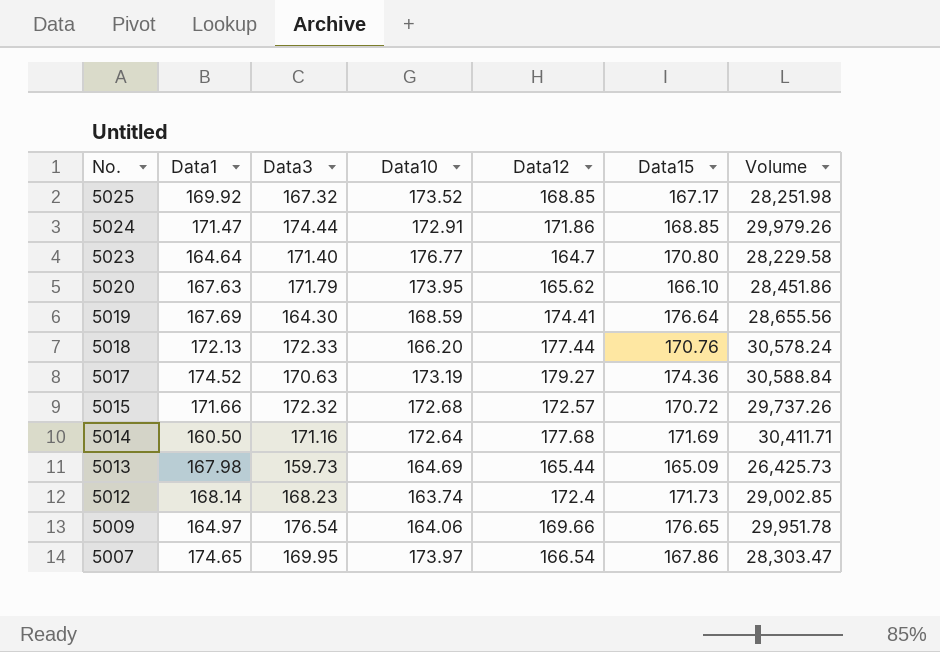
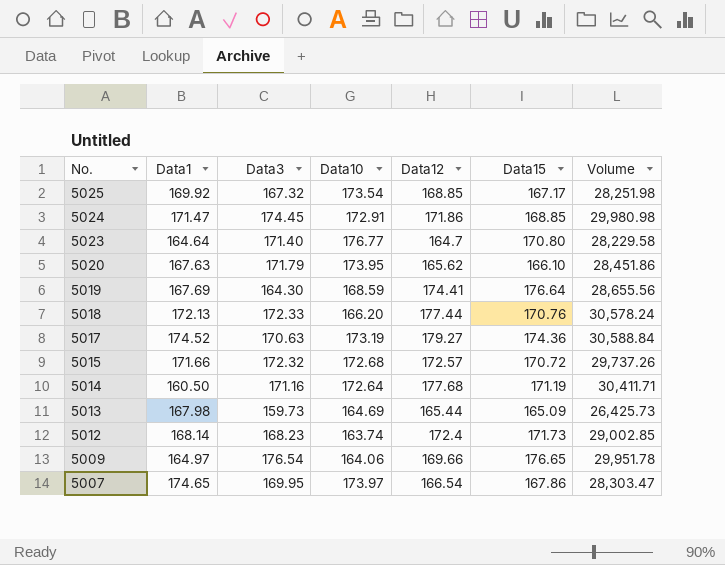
5025 | Data10: 173.52 -> 173.54
5024 | Data3: 174.44 -> 174.45
5024 | Volume: 29,979.26 -> 29,980.98
5014 | Data15: 171.69 -> 171.19

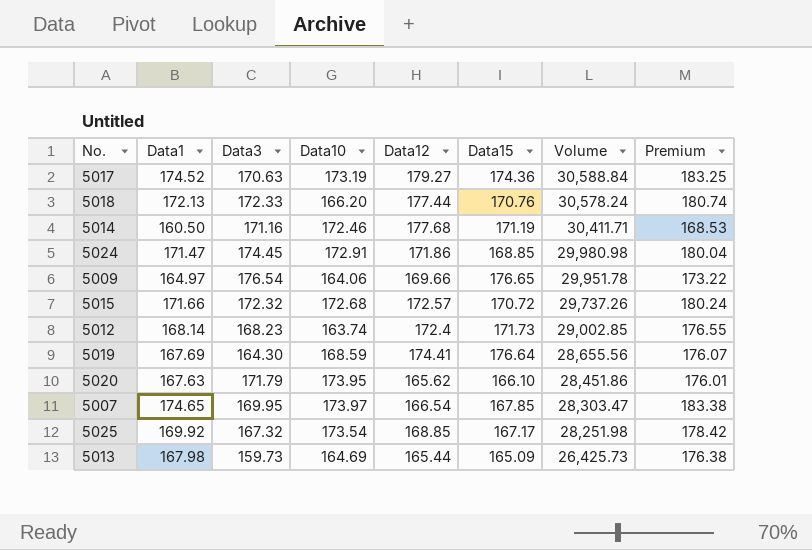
row order: No. descending -> Volume descending
column Premium | formula: none -> [Data1] * 1.05
row 5023: 164.64 | 171.40 | 176.77 | 164.7 | 170.80 | 28,229.58 -> none
5014 | Data10: 172.64 -> 172.46
5007 | Data15: 167.86 -> 167.85

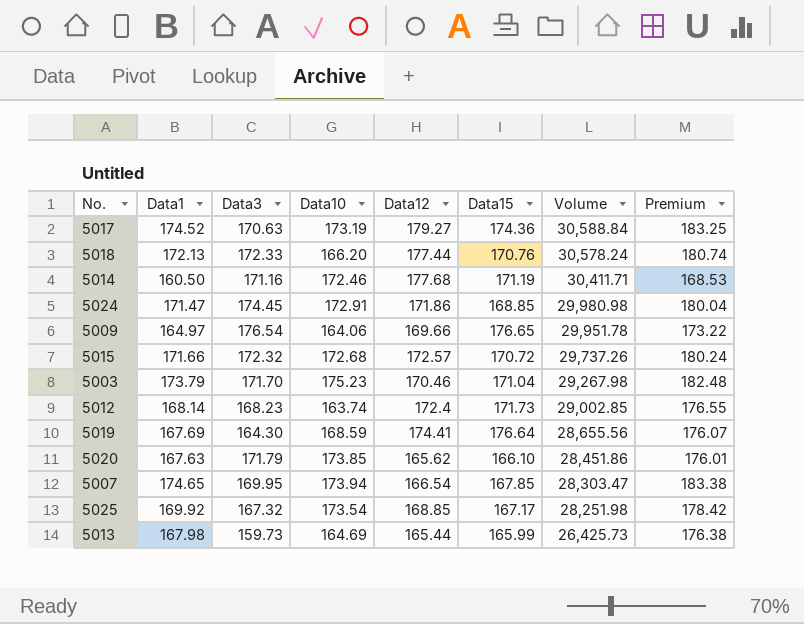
row 5003: none -> 173.79 | 171.70 | 175.23 | 170.46 | 171.04 | 29,267.98 | 182.48
5020 | Data10: 173.95 -> 173.85
5007 | Data10: 173.97 -> 173.94
5013 | Data15: 165.09 -> 165.99

